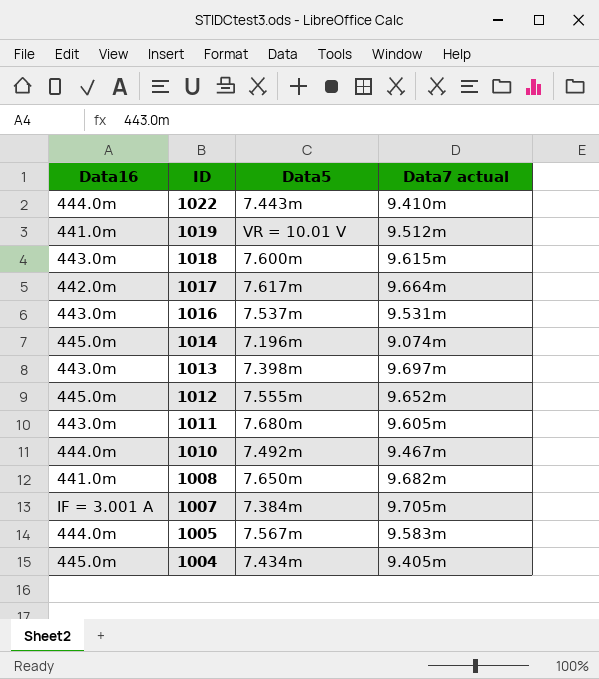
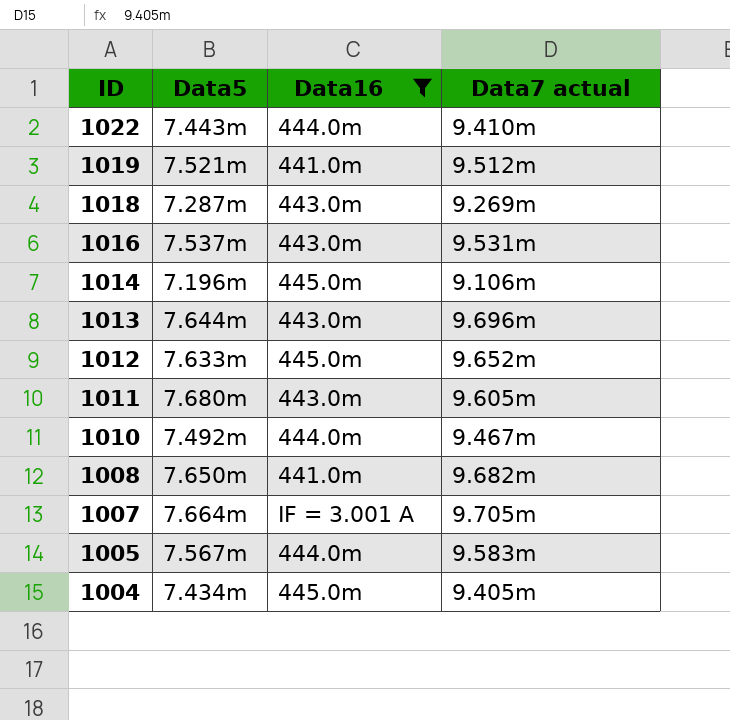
filter: none -> Data16 != 442.0m
column Data16 | position: 1 -> 3
1019 | Data5: VR = 10.01 V -> 7.521m
1018 | Data5: 7.600m -> 7.287m
1018 | Data7 actual: 9.615m -> 9.269m
1014 | Data7 actual: 9.074m -> 9.106m
1013 | Data5: 7.398m -> 7.644m
1013 | Data7 actual: 9.697m -> 9.696m
1012 | Data5: 7.555m -> 7.633m
1007 | Data5: 7.384m -> 7.664m

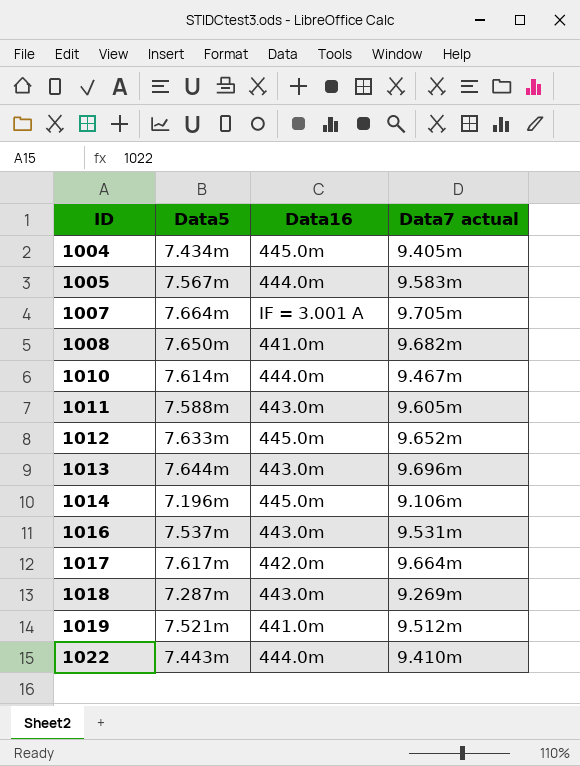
filter: Data16 != 442.0m -> none
row order: ID descending -> ID ascending
1010 | Data5: 7.492m -> 7.614m
1011 | Data5: 7.680m -> 7.588m

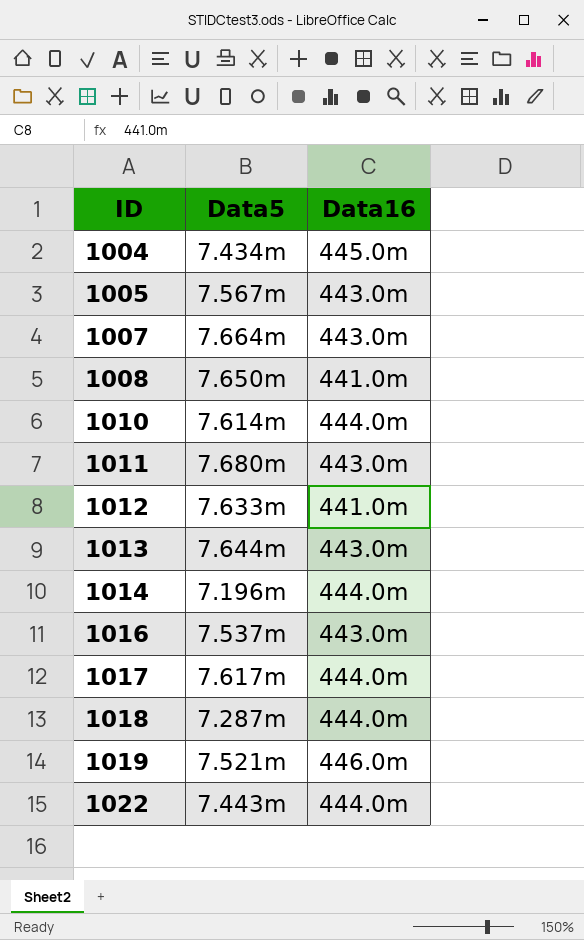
column Data7 actual | position: 4 -> none
1005 | Data16: 444.0m -> 443.0m
1007 | Data16: IF = 3.001 A -> 443.0m
1011 | Data5: 7.588m -> 7.680m
1012 | Data16: 445.0m -> 441.0m
1014 | Data16: 445.0m -> 444.0m
1017 | Data16: 442.0m -> 444.0m
1018 | Data16: 443.0m -> 444.0m
1019 | Data16: 441.0m -> 446.0m

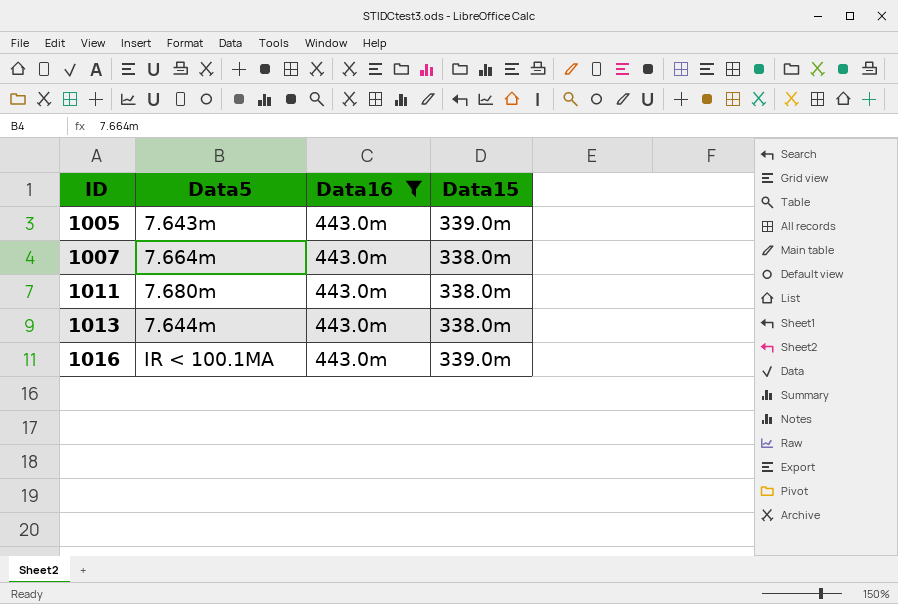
filter: none -> Data16 = 443.0m
column Data15 | position: none -> 4
1005 | Data5: 7.567m -> 7.643m
1016 | Data5: 7.537m -> IR < 100.1MA

